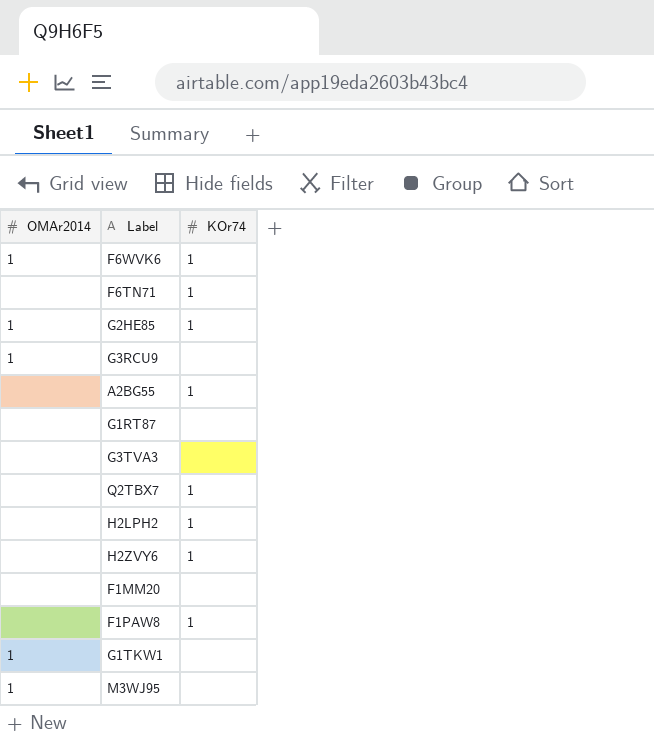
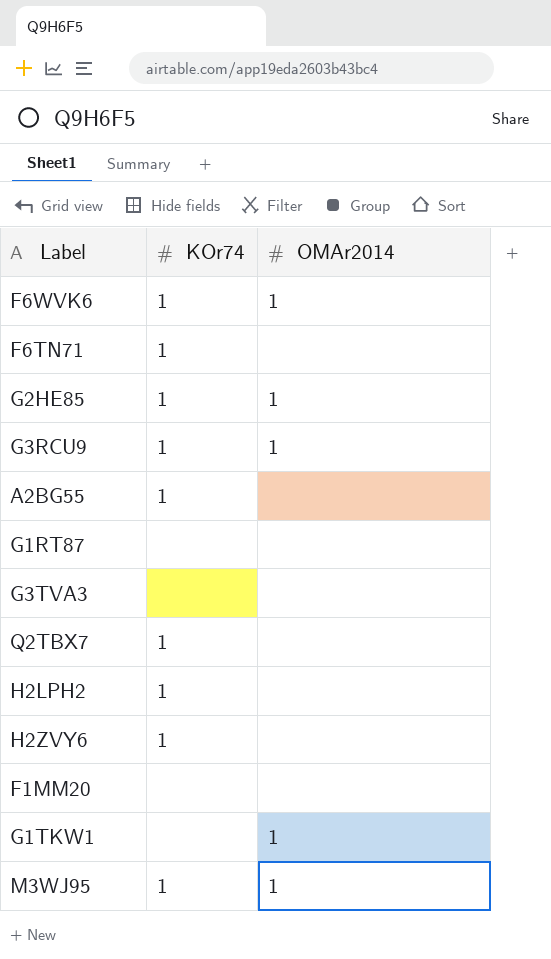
column OMAr2014 | position: 1 -> 3
row F1PAW8: none | 1 -> none
G3RCU9 | KOr74: none -> 1
M3WJ95 | KOr74: none -> 1

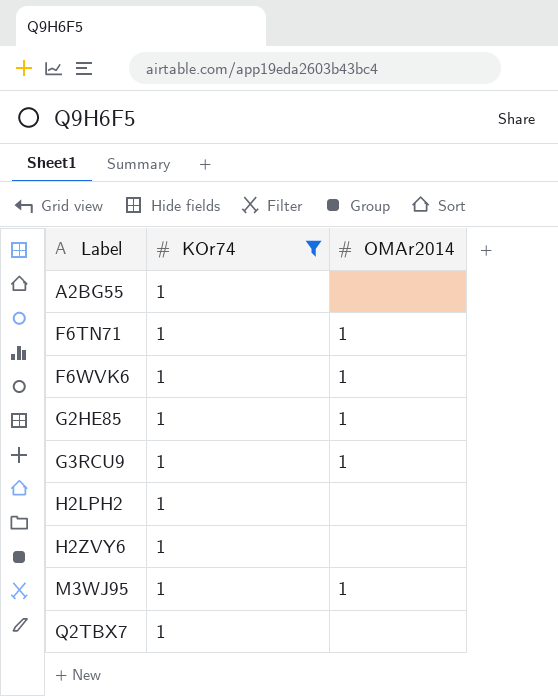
filter: none -> KOr74 = 1
row order: none -> Label ascending
F6TN71 | OMAr2014: none -> 1

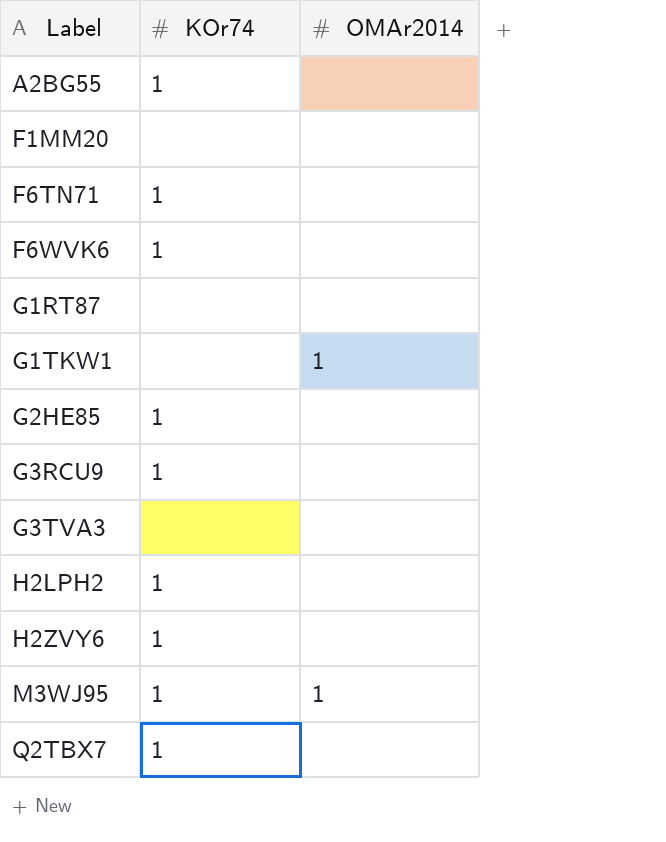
filter: KOr74 = 1 -> none
F6TN71 | OMAr2014: 1 -> none
F6WVK6 | OMAr2014: 1 -> none
G2HE85 | OMAr2014: 1 -> none
G3RCU9 | OMAr2014: 1 -> none

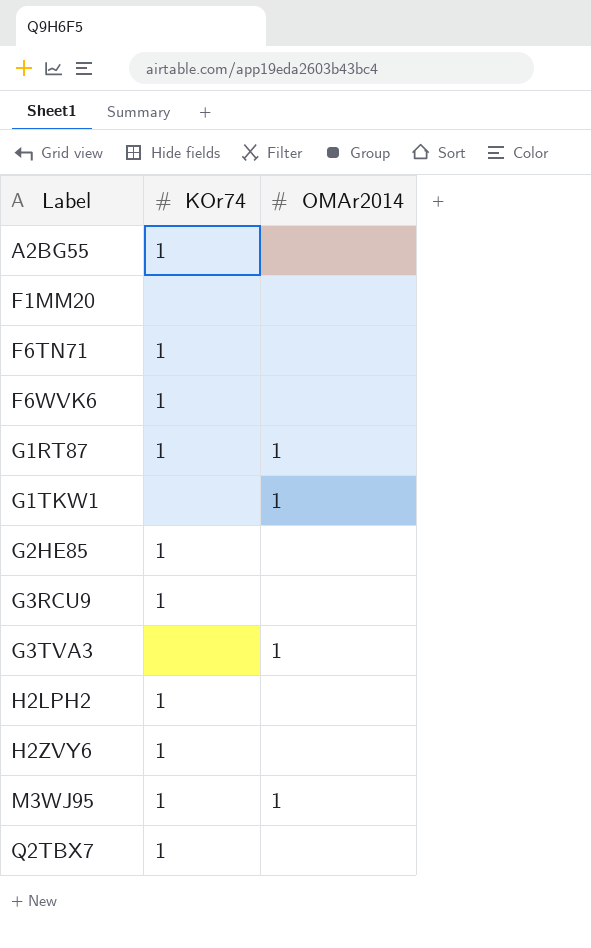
G1RT87 | KOr74: none -> 1
G1RT87 | OMAr2014: none -> 1
G3TVA3 | OMAr2014: none -> 1

